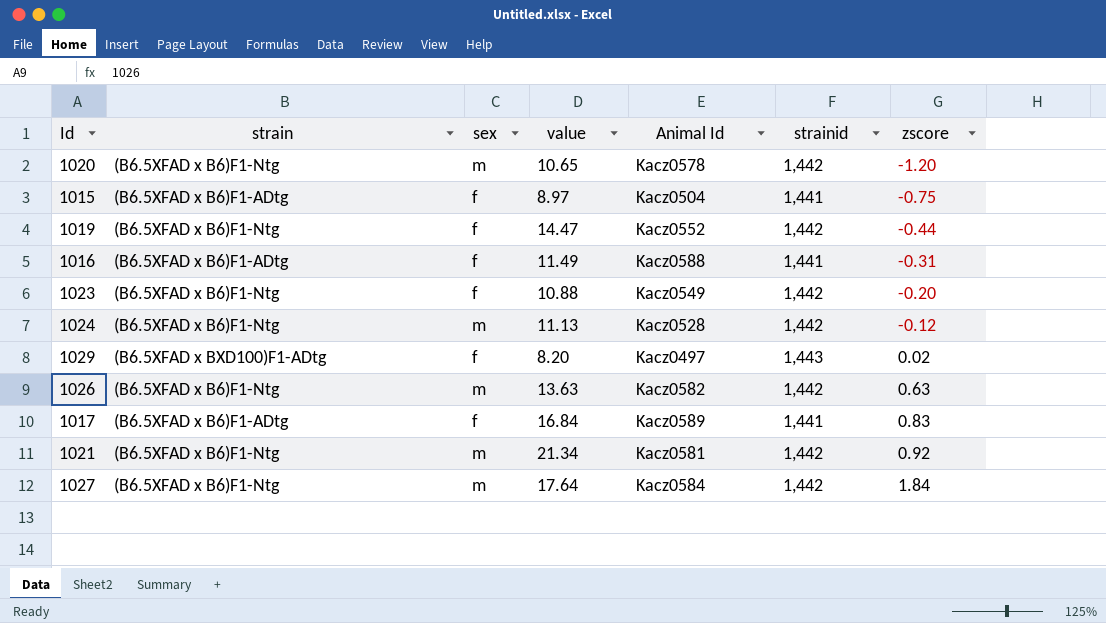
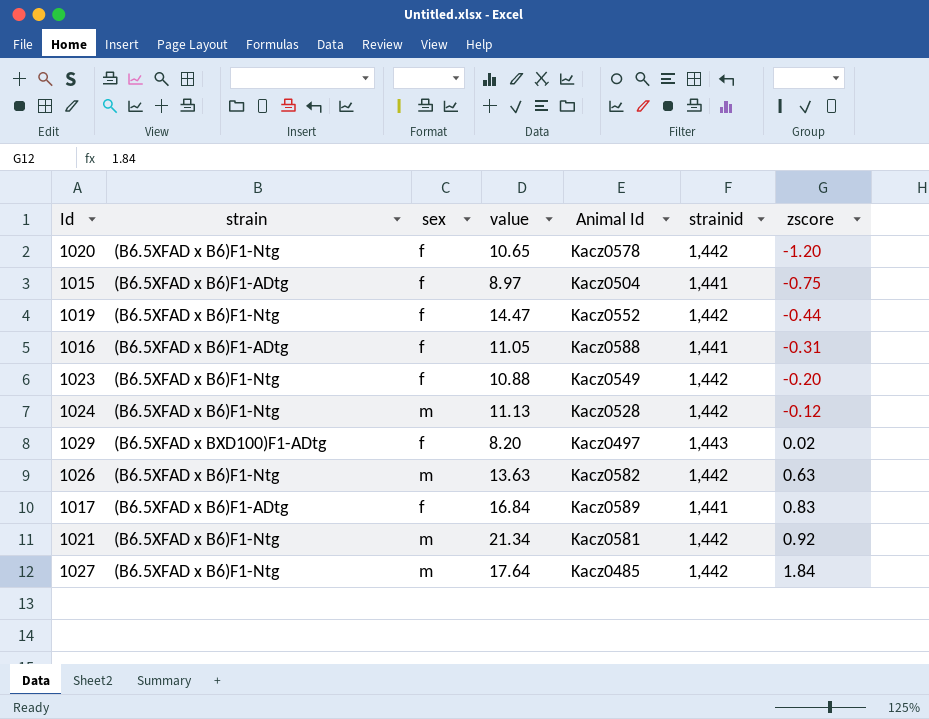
1020 | sex: m -> f
1016 | value: 11.49 -> 11.05
1027 | Animal Id: Kacz0584 -> Kacz0485

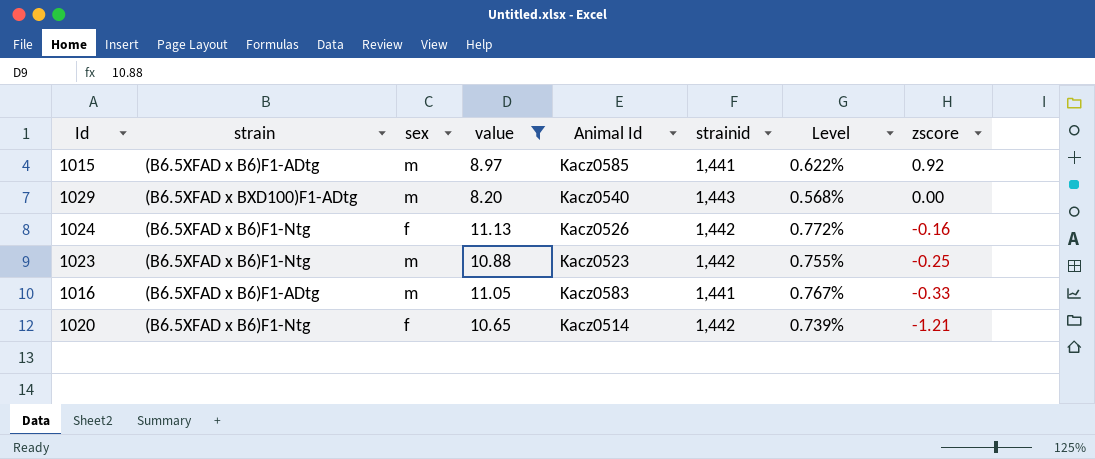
filter: none -> value <= 11.13
row order: zscore ascending -> zscore descending
column Level | formula: none -> [value] / [strainid]
1015 | sex: f -> m
1015 | Animal Id: Kacz0504 -> Kacz0585
1015 | zscore: -0.75 -> 0.92
1029 | sex: f -> m
1029 | Animal Id: Kacz0497 -> Kacz0540
1029 | zscore: 0.02 -> 0.00
1024 | sex: m -> f
1024 | Animal Id: Kacz0528 -> Kacz0526
1024 | zscore: -0.12 -> -0.16
1023 | sex: f -> m
1023 | Animal Id: Kacz0549 -> Kacz0523
1023 | zscore: -0.20 -> -0.25
1016 | sex: f -> m
1016 | Animal Id: Kacz0588 -> Kacz0583
1016 | zscore: -0.31 -> -0.33
1020 | Animal Id: Kacz0578 -> Kacz0514
1020 | zscore: -1.20 -> -1.21

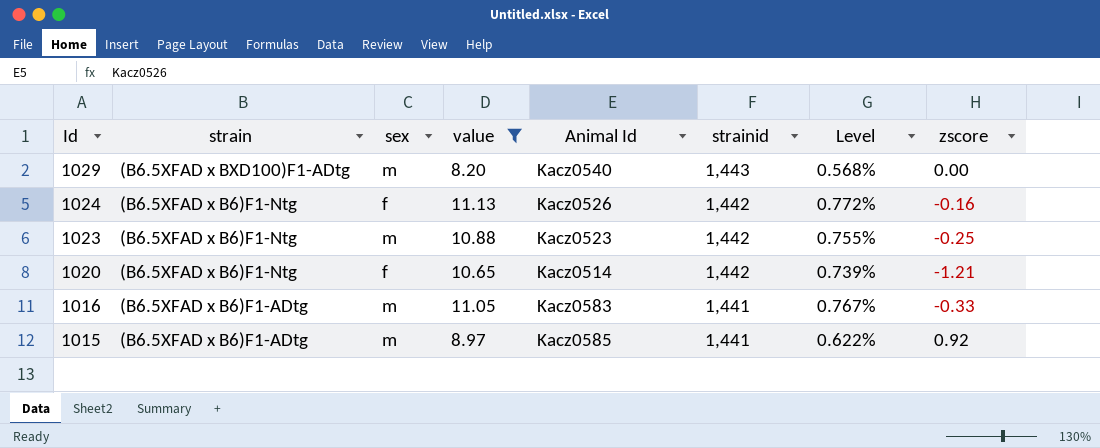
row order: zscore descending -> Id descending

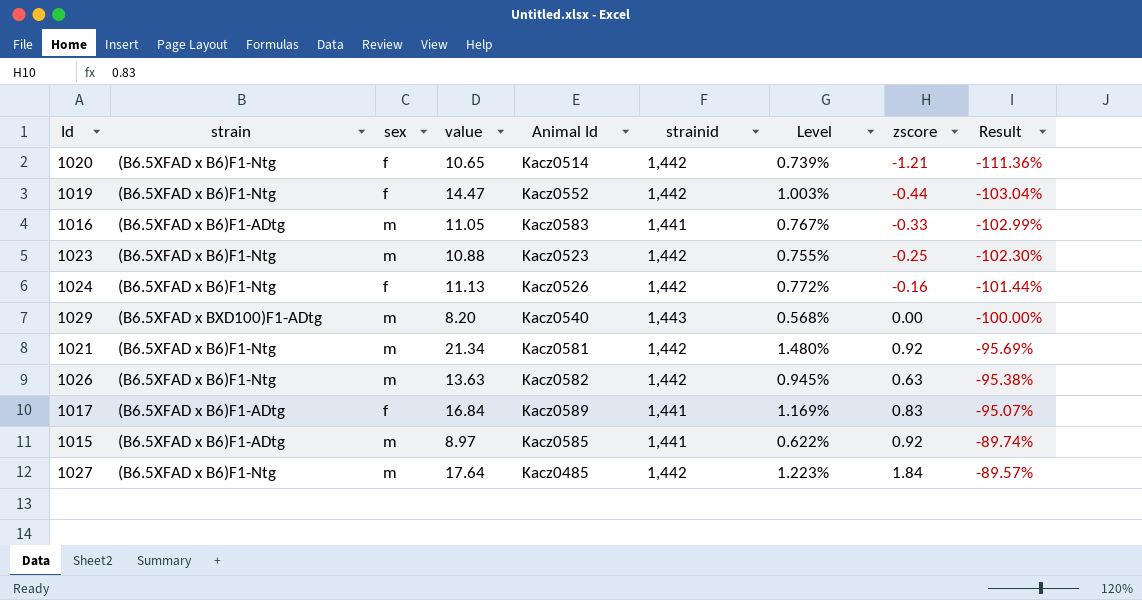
filter: value <= 11.13 -> none
row order: Id descending -> Result ascending
column Result | formula: none -> ([zscore] - [value]) / [value]

